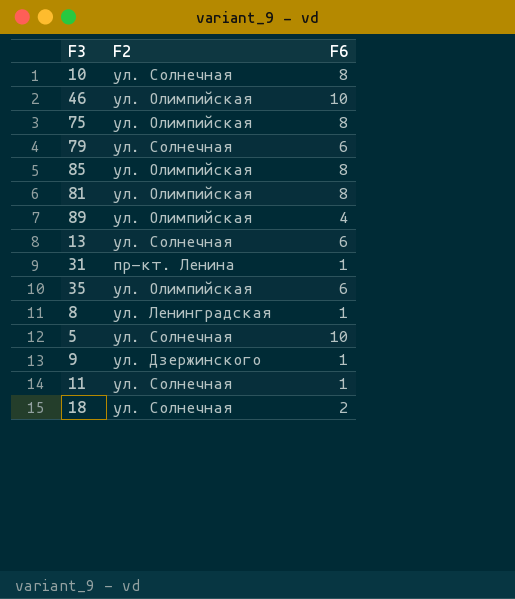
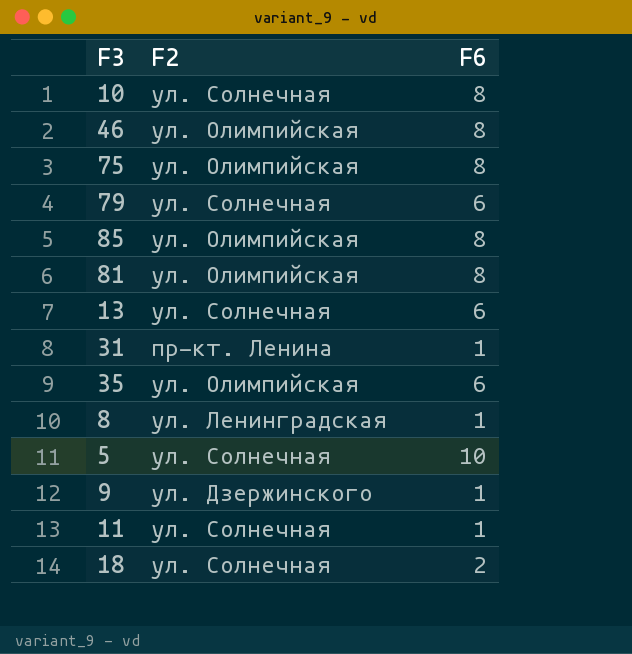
row 89: ул. Олимпийская | 4 -> none
46 | F6: 10 -> 8

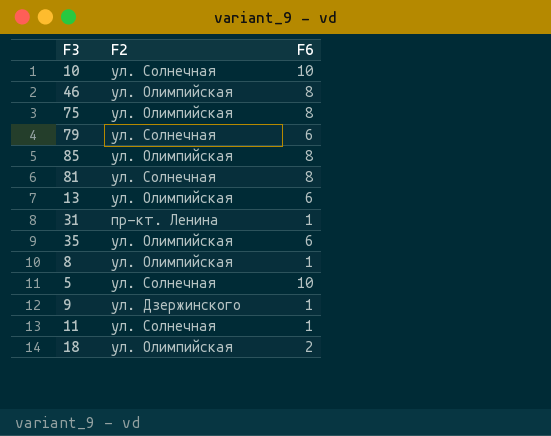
10 | F6: 8 -> 10
81 | F2: ул. Олимпийская -> ул. Солнечная
13 | F2: ул. Солнечная -> ул. Олимпийская
8 | F2: ул. Ленинградская -> ул. Олимпийская
18 | F2: ул. Солнечная -> ул. Олимпийская

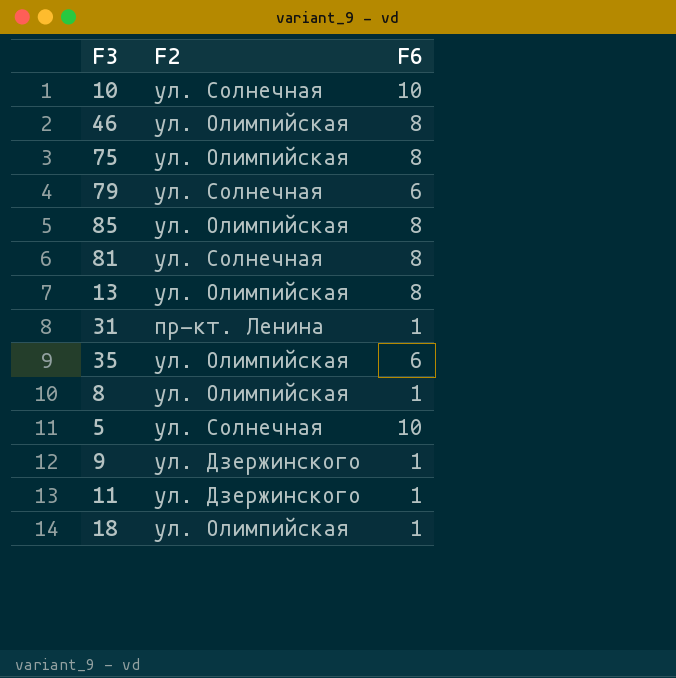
13 | F6: 6 -> 8
11 | F2: ул. Солнечная -> ул. Дзержинского
18 | F6: 2 -> 1

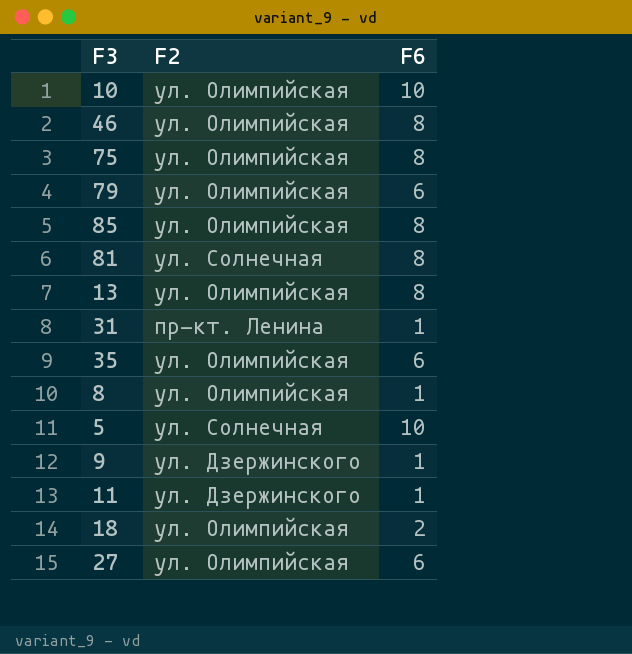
10 | F2: ул. Солнечная -> ул. Олимпийская
79 | F2: ул. Солнечная -> ул. Олимпийская
18 | F6: 1 -> 2
row 27: none -> ул. Олимпийская | 6

